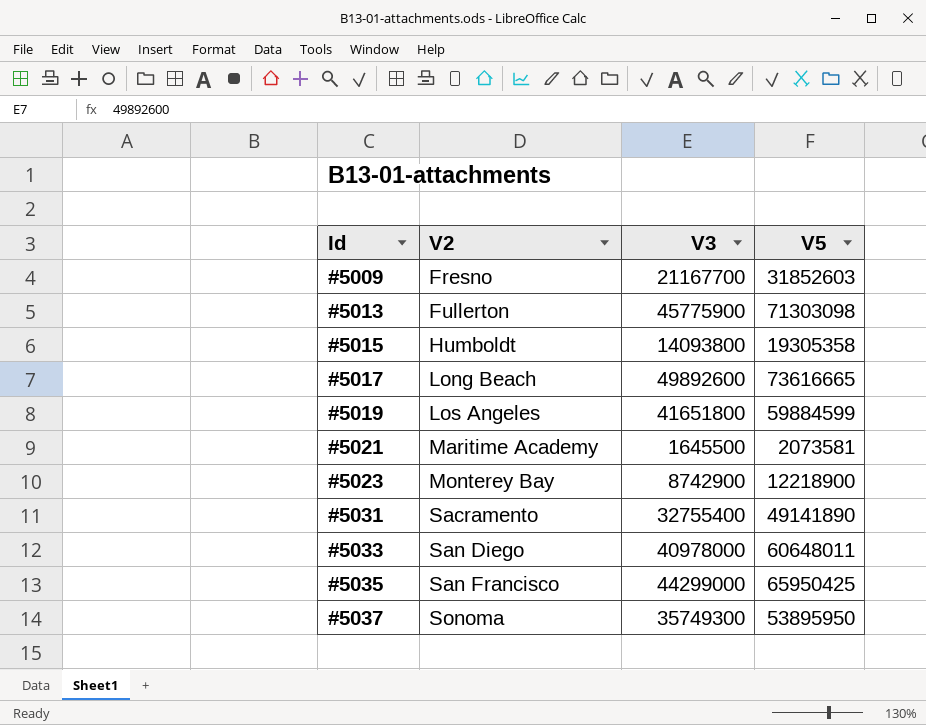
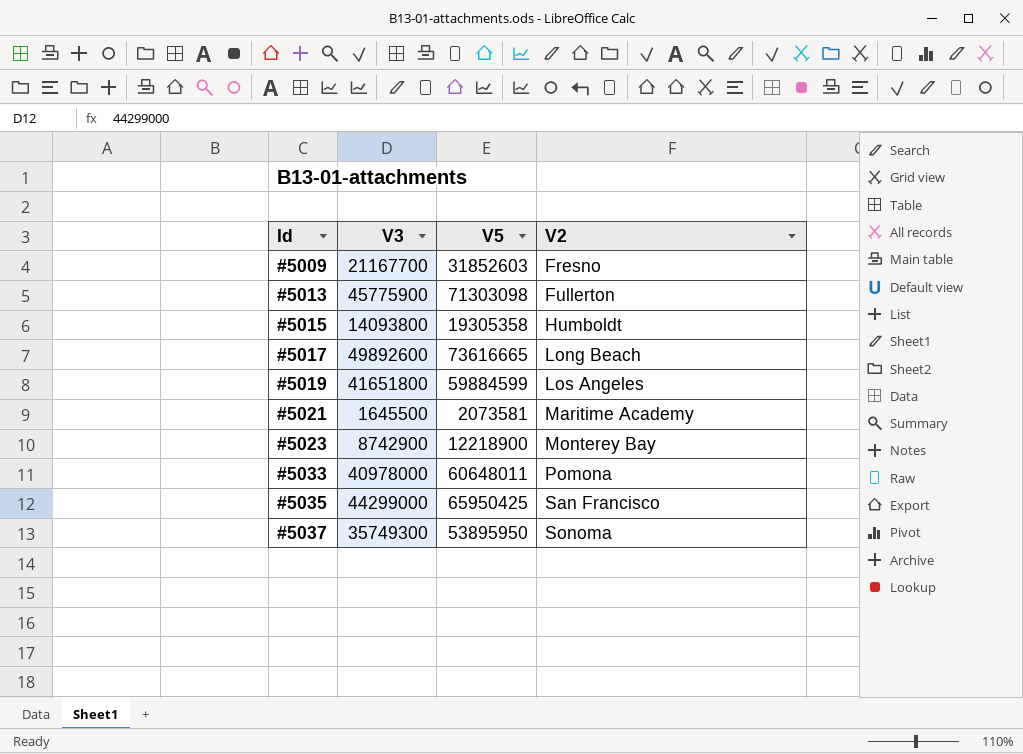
column V2 | position: 2 -> 4
row #5031: Sacramento | 32755400 | 49141890 -> none
#5033 | V2: San Diego -> Pomona

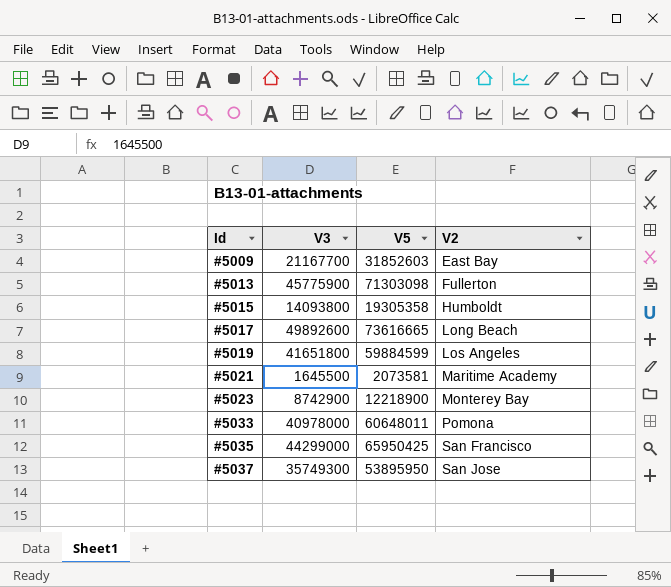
#5009 | V2: Fresno -> East Bay
#5037 | V2: Sonoma -> San Jose

